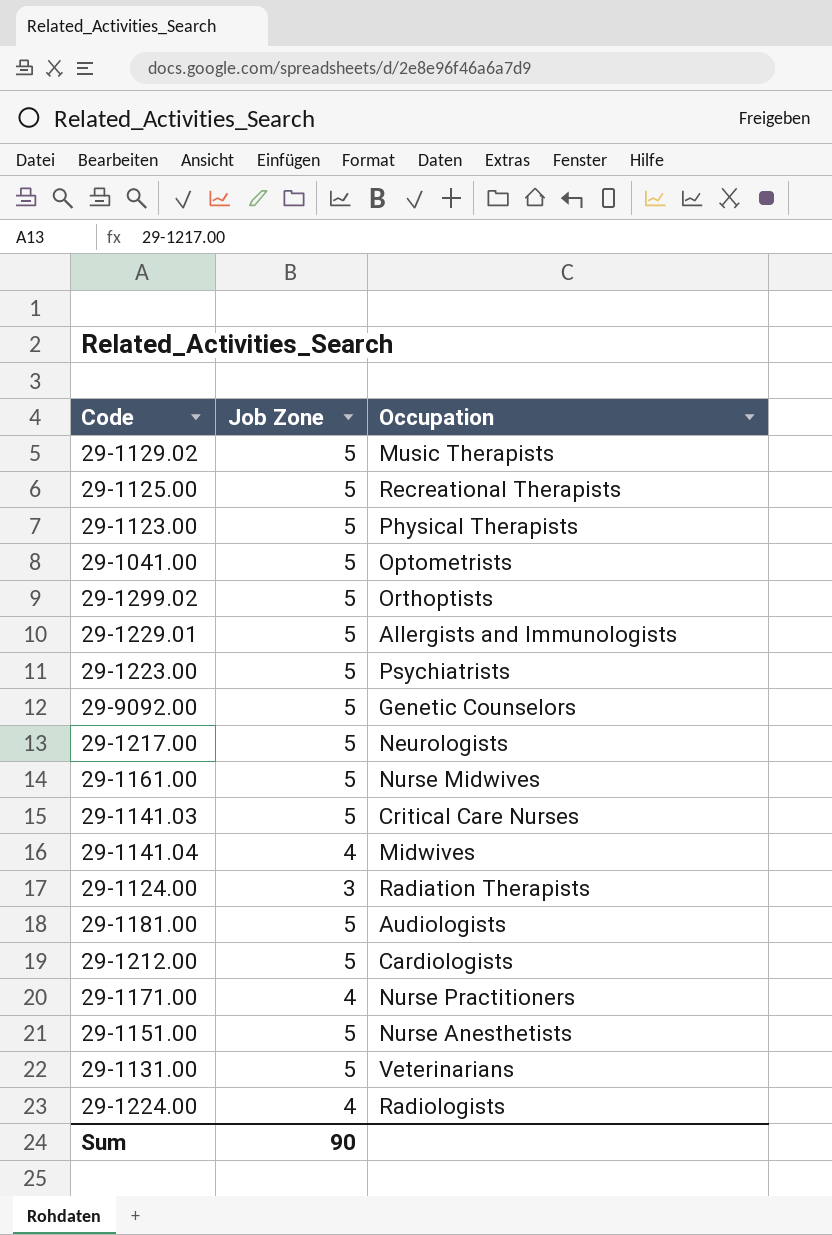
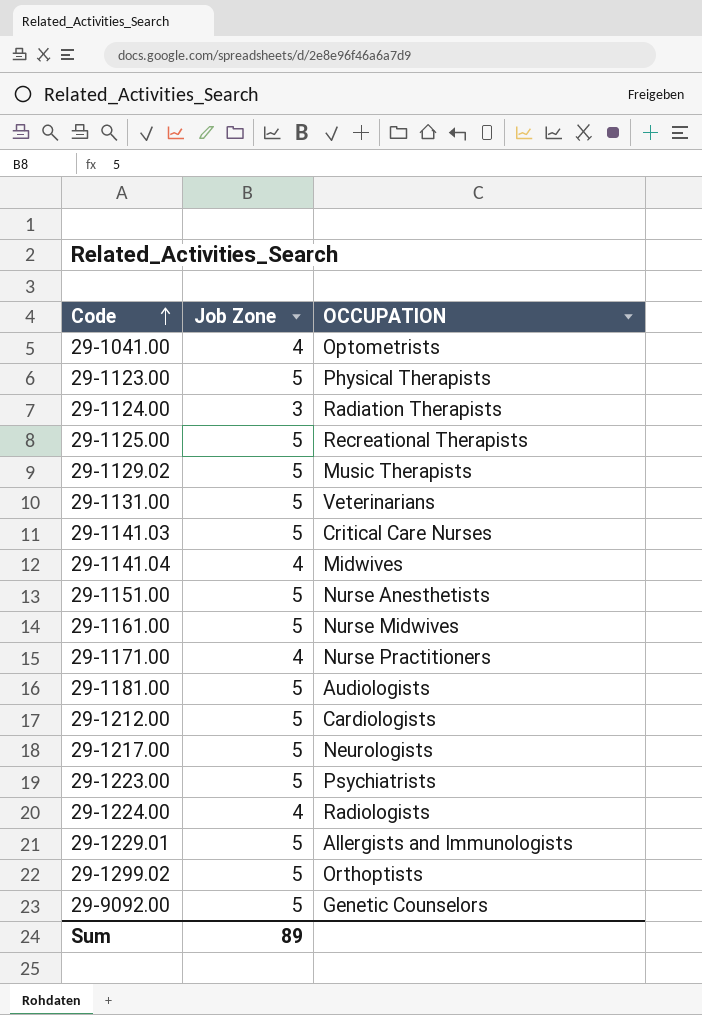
row order: none -> Code ascending
column name: Occupation -> OCCUPATION
29-1041.00 | Job Zone: 5 -> 4
Sum | Job Zone: 90 -> 89

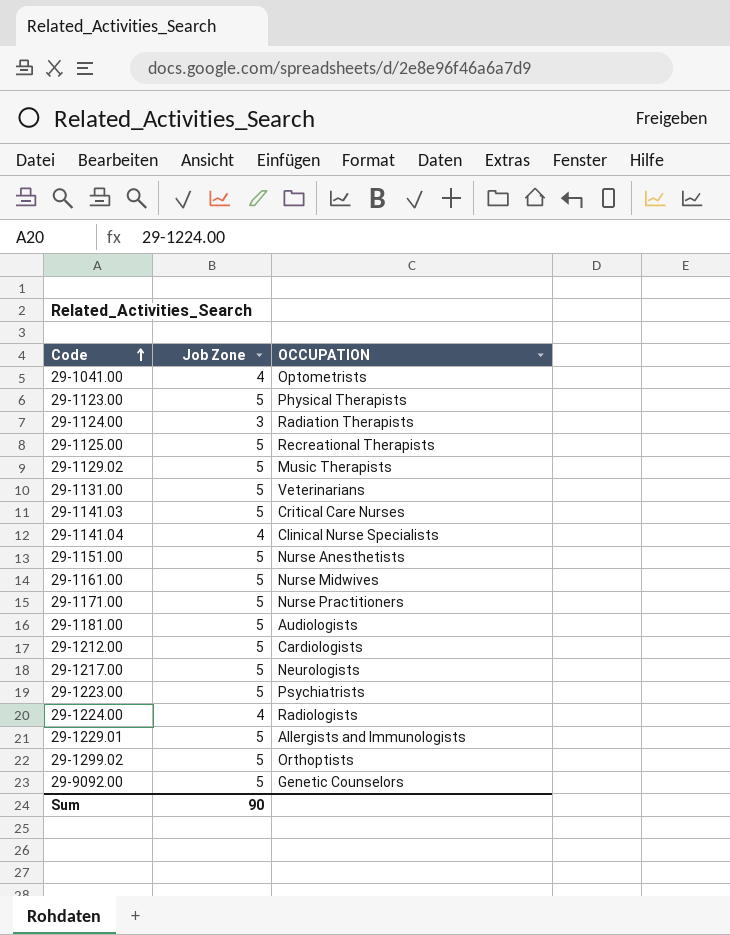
29-1141.04 | OCCUPATION: Midwives -> Clinical Nurse Specialists
29-1171.00 | Job Zone: 4 -> 5
Sum | Job Zone: 89 -> 90

